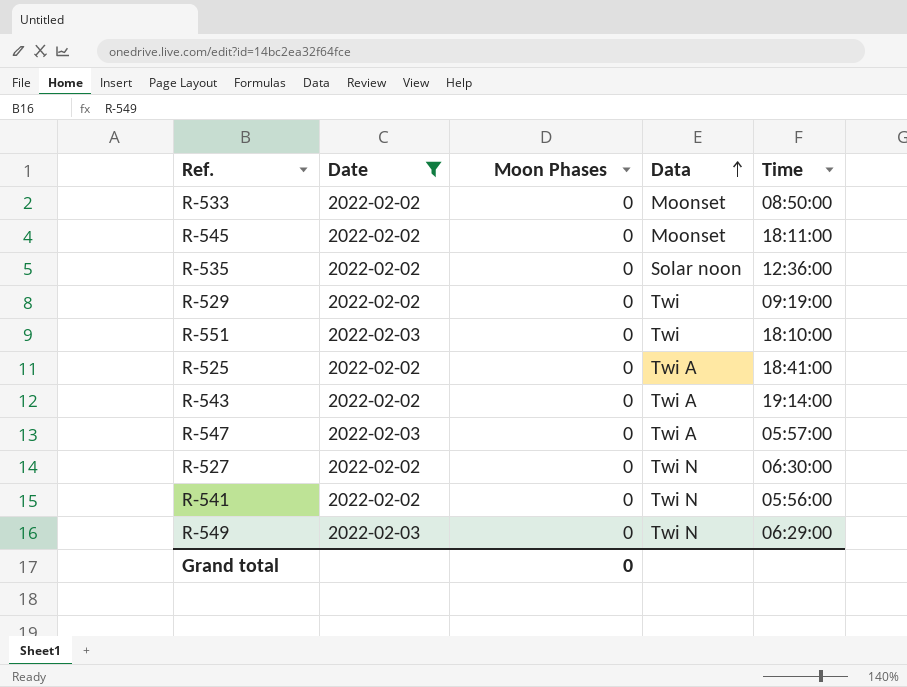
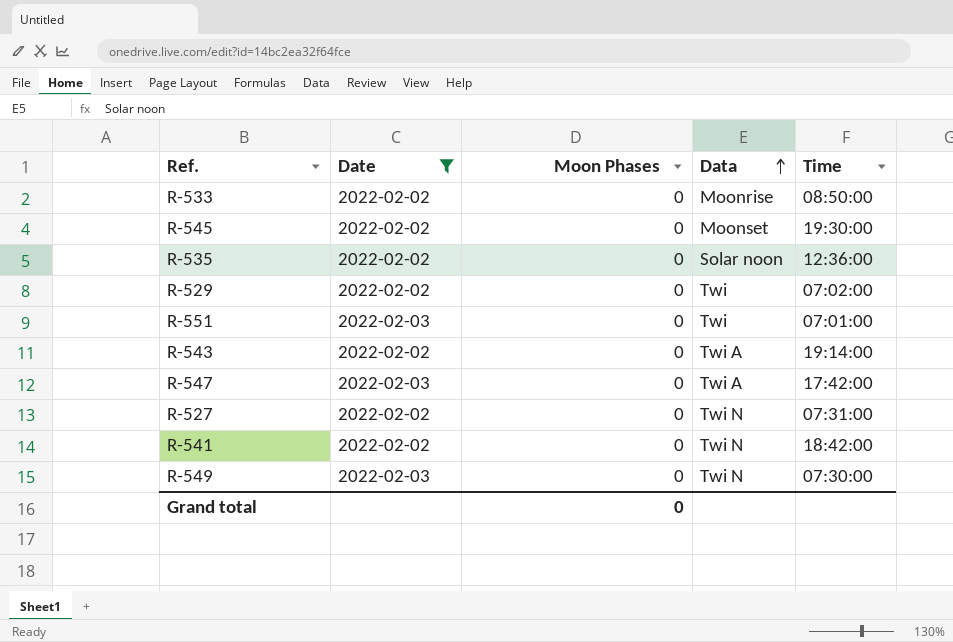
row R-525: 2022-02-02 | 0 | Twi A | 18:41:00 -> none
R-533 | Data: Moonset -> Moonrise
R-545 | Time: 18:11:00 -> 19:30:00
R-529 | Time: 09:19:00 -> 07:02:00
R-551 | Time: 18:10:00 -> 07:01:00
R-547 | Time: 05:57:00 -> 17:42:00
R-527 | Time: 06:30:00 -> 07:31:00
R-541 | Time: 05:56:00 -> 18:42:00
R-549 | Time: 06:29:00 -> 07:30:00

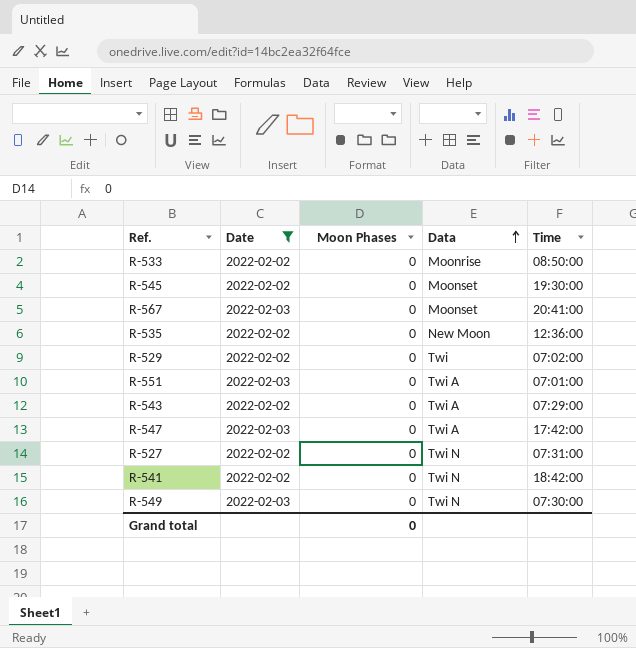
row R-567: none -> 2022-02-03 | 0 | Moonset | 20:41:00
R-535 | Data: Solar noon -> New Moon
R-551 | Data: Twi -> Twi A
R-543 | Time: 19:14:00 -> 07:29:00

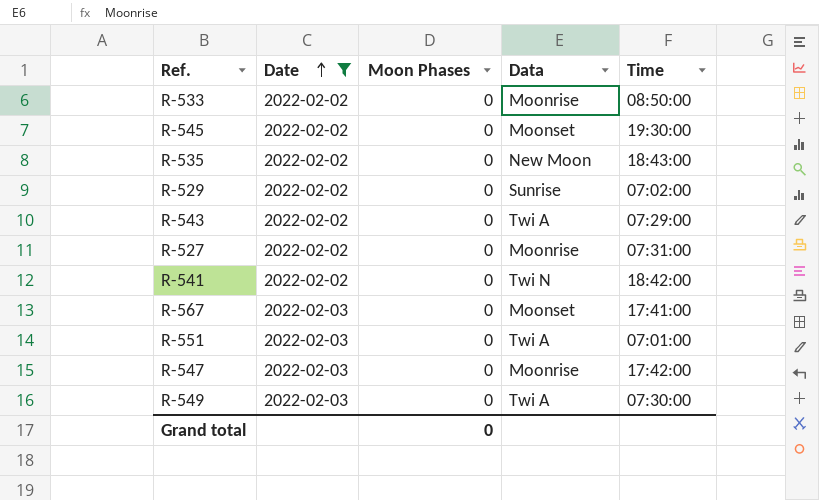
row order: Data ascending -> Date ascending
R-535 | Time: 12:36:00 -> 18:43:00
R-529 | Data: Twi -> Sunrise
R-527 | Data: Twi N -> Moonrise
R-567 | Time: 20:41:00 -> 17:41:00
R-547 | Data: Twi A -> Moonrise
R-549 | Data: Twi N -> Twi A

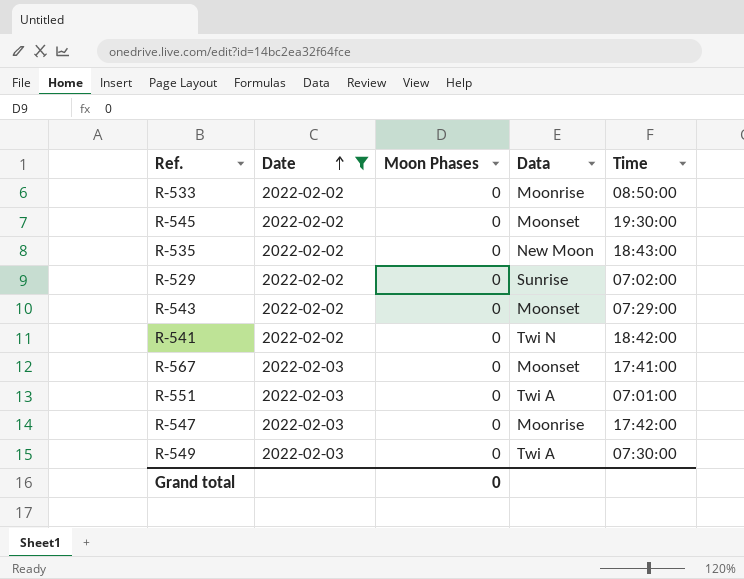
row R-527: 2022-02-02 | 0 | Moonrise | 07:31:00 -> none
R-543 | Data: Twi A -> Moonset

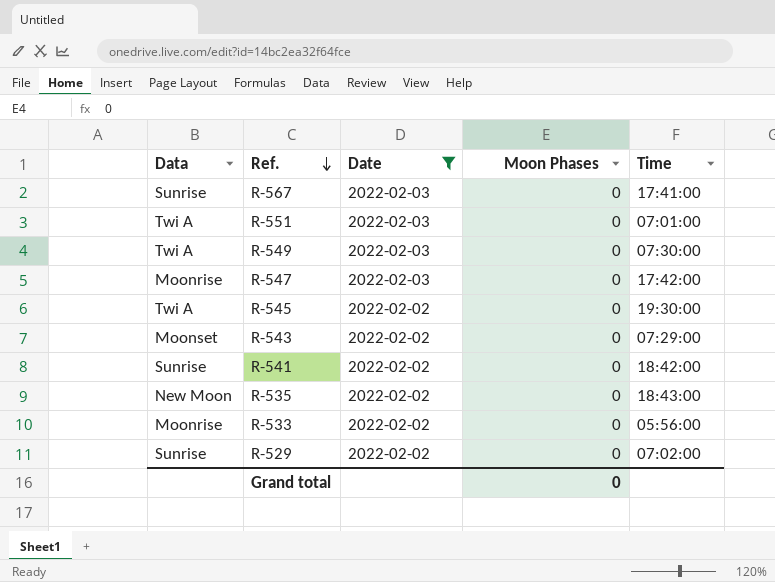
row order: Date ascending -> Ref. descending
column Data | position: 4 -> 1
R-567 | Data: Moonset -> Sunrise
R-545 | Data: Moonset -> Twi A
R-541 | Data: Twi N -> Sunrise
R-533 | Time: 08:50:00 -> 05:56:00

